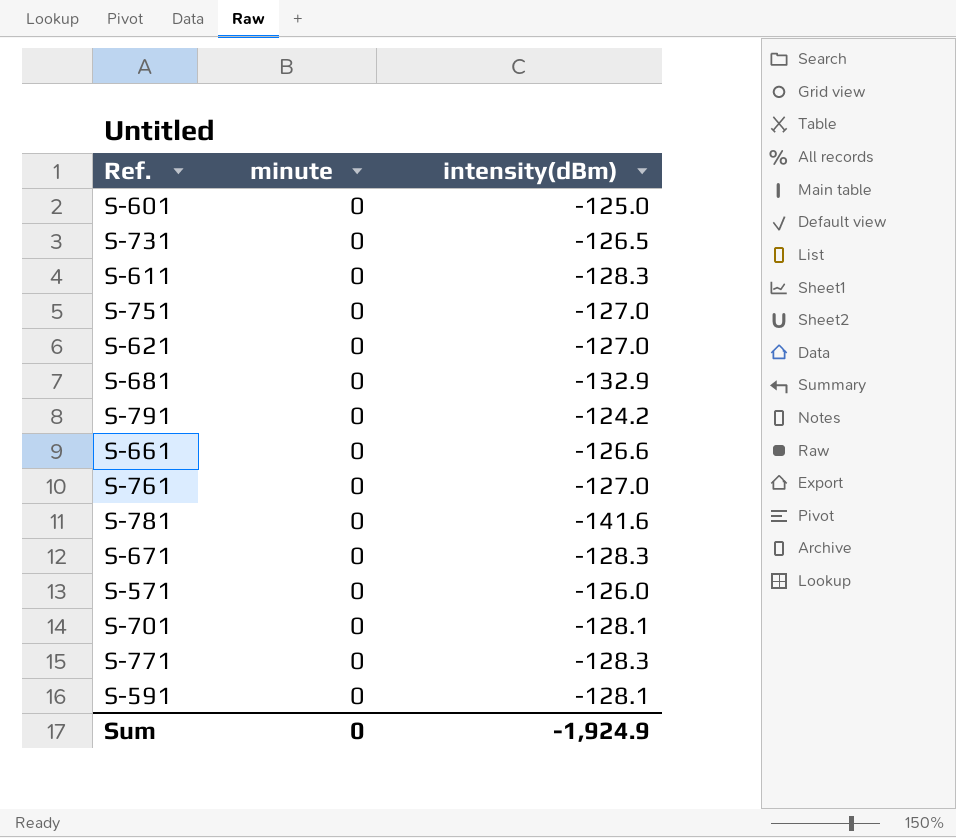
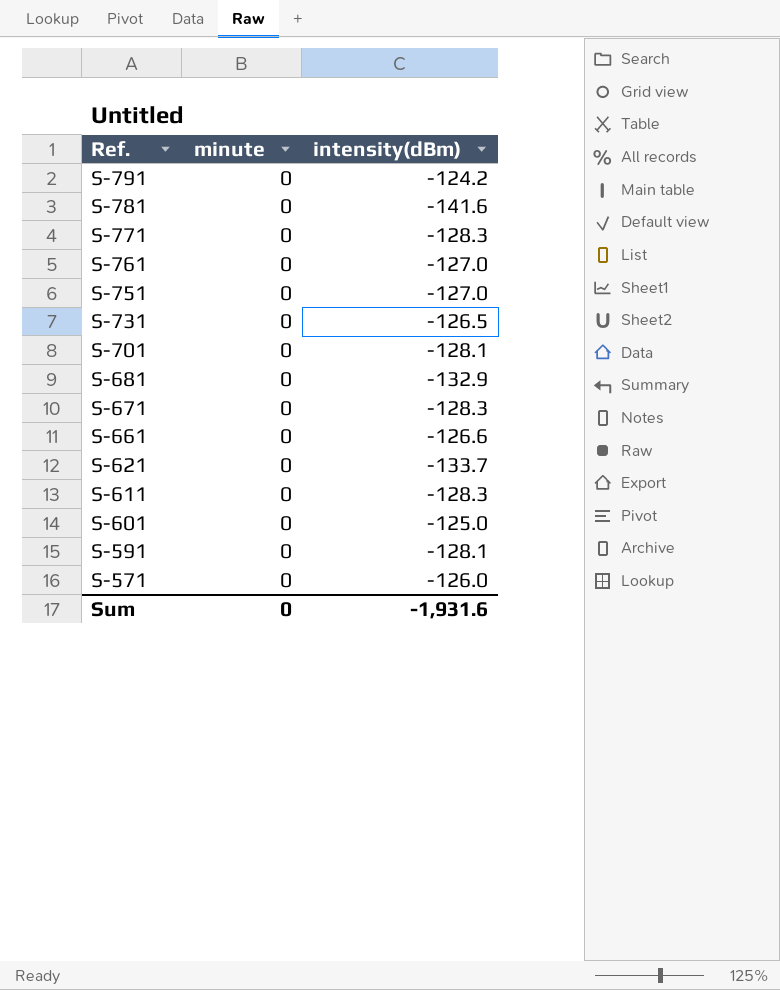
row order: none -> Ref. descending
S-621 | intensity(dBm): -127.0 -> -133.7
Sum | intensity(dBm): -1,924.9 -> -1,931.6

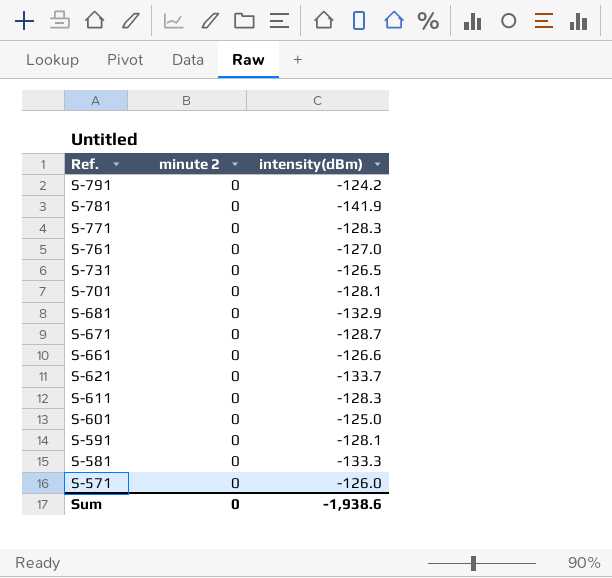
column name: minute -> minute 2
row S-751: 0 | -127.0 -> none
S-781 | intensity(dBm): -141.6 -> -141.9
S-671 | intensity(dBm): -128.3 -> -128.7
row S-581: none -> 0 | -133.3
Sum | intensity(dBm): -1,931.6 -> -1,938.6

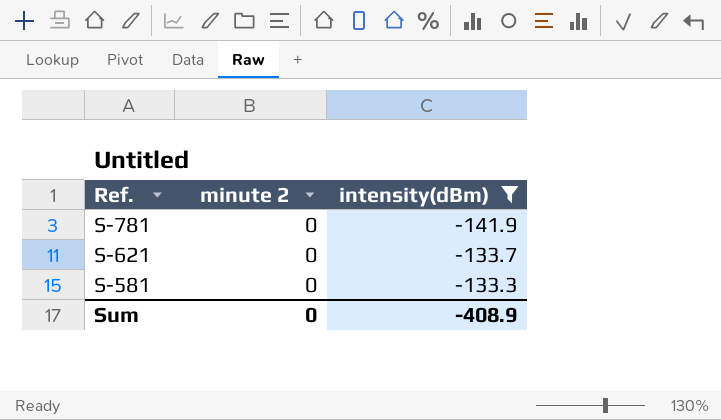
filter: none -> intensity(dBm) <= -133.3
Sum | intensity(dBm): -1,938.6 -> -408.9

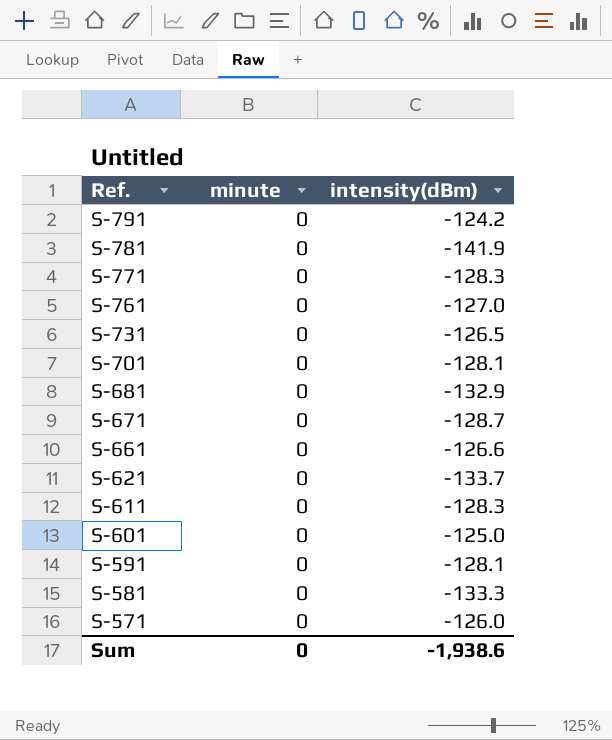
filter: intensity(dBm) <= -133.3 -> none
column name: minute 2 -> minute
Sum | intensity(dBm): -408.9 -> -1,938.6

